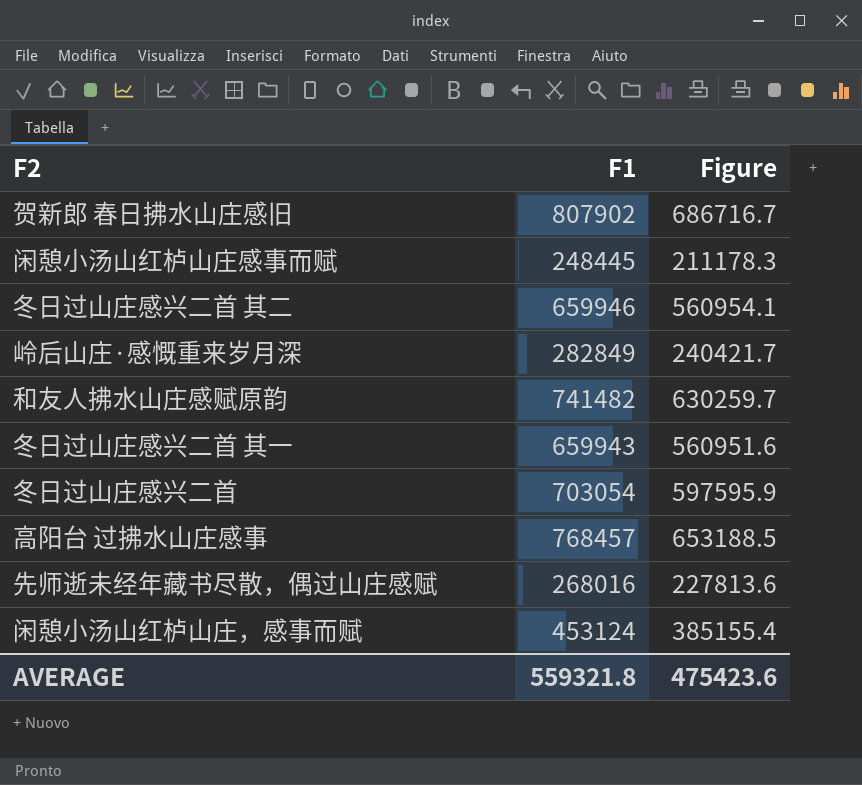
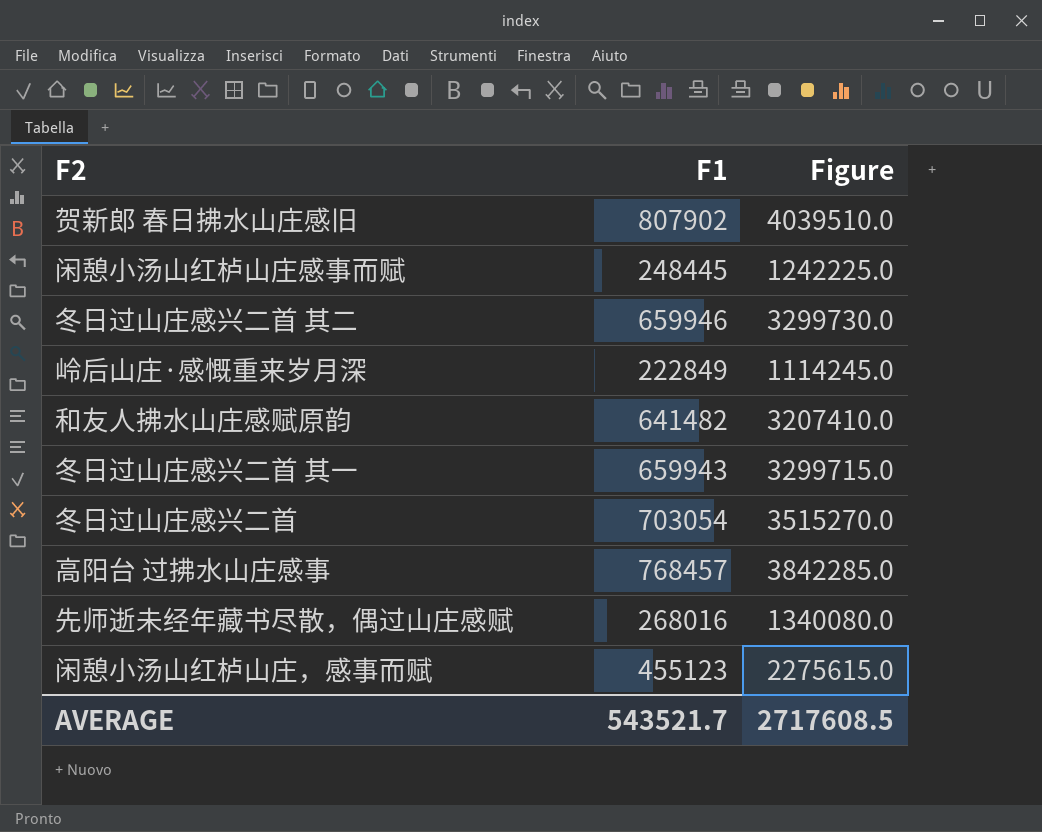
column Figure | formula: [F1] * 0.85 -> [F1] * 5
岭后山庄·感慨重来岁月深 | F1: 282849 -> 222849
和友人拂水山庄感赋原韵 | F1: 741482 -> 641482
闲憩小汤山红栌山庄，感事而赋 | F1: 453124 -> 455123
AVERAGE | F1: 559321.8 -> 543521.7
AVERAGE | Figure: 475423.6 -> 2717608.5

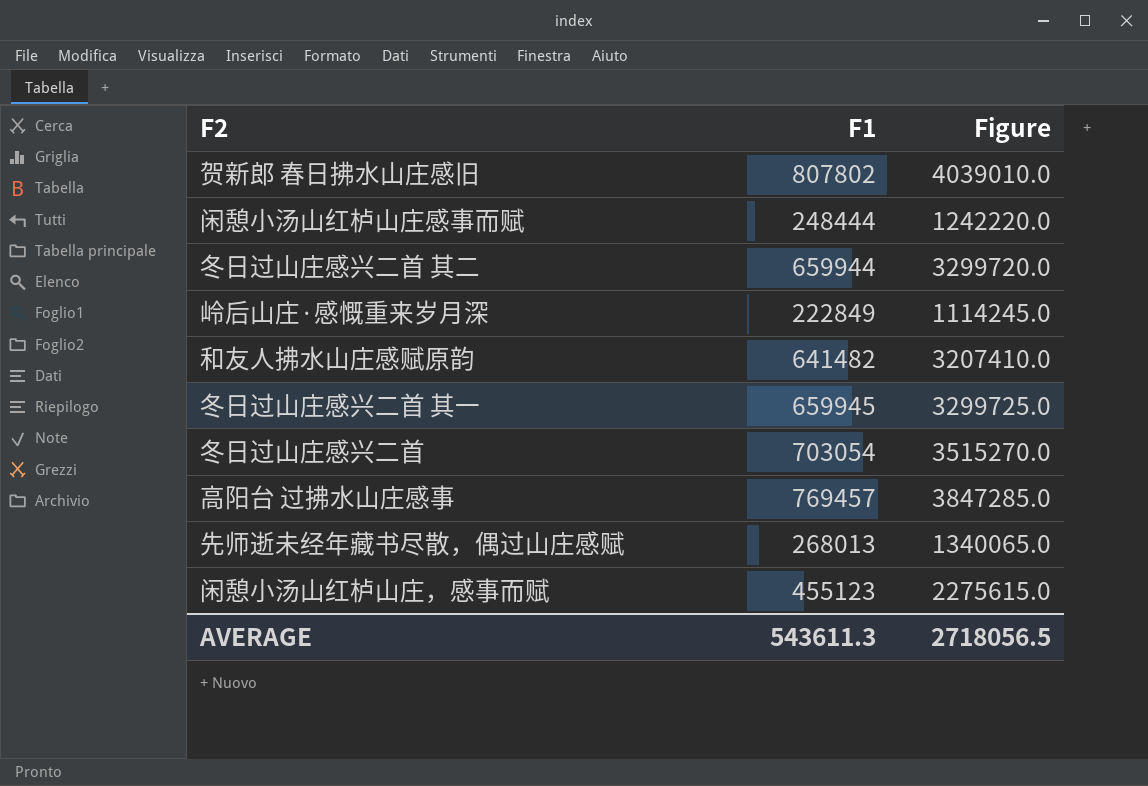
贺新郎 春日拂水山庄感旧 | F1: 807902 -> 807802
贺新郎 春日拂水山庄感旧 | Figure: 4039510.0 -> 4039010.0
闲憩小汤山红栌山庄感事而赋 | F1: 248445 -> 248444
闲憩小汤山红栌山庄感事而赋 | Figure: 1242225.0 -> 1242220.0
冬日过山庄感兴二首 其二 | F1: 659946 -> 659944
冬日过山庄感兴二首 其二 | Figure: 3299730.0 -> 3299720.0
冬日过山庄感兴二首 其一 | F1: 659943 -> 659945
冬日过山庄感兴二首 其一 | Figure: 3299715.0 -> 3299725.0
高阳台 过拂水山庄感事 | F1: 768457 -> 769457
高阳台 过拂水山庄感事 | Figure: 3842285.0 -> 3847285.0
先师逝未经年藏书尽散，偶过山庄感赋 | F1: 268016 -> 268013
先师逝未经年藏书尽散，偶过山庄感赋 | Figure: 1340080.0 -> 1340065.0
AVERAGE | F1: 543521.7 -> 543611.3
AVERAGE | Figure: 2717608.5 -> 2718056.5

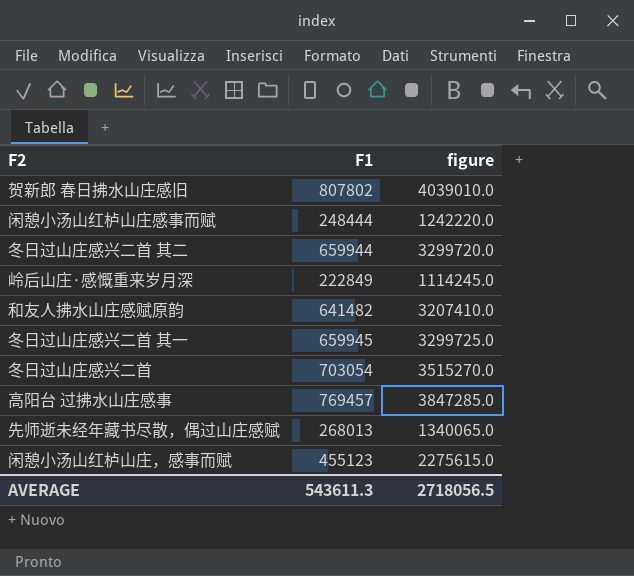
column name: Figure -> figure

